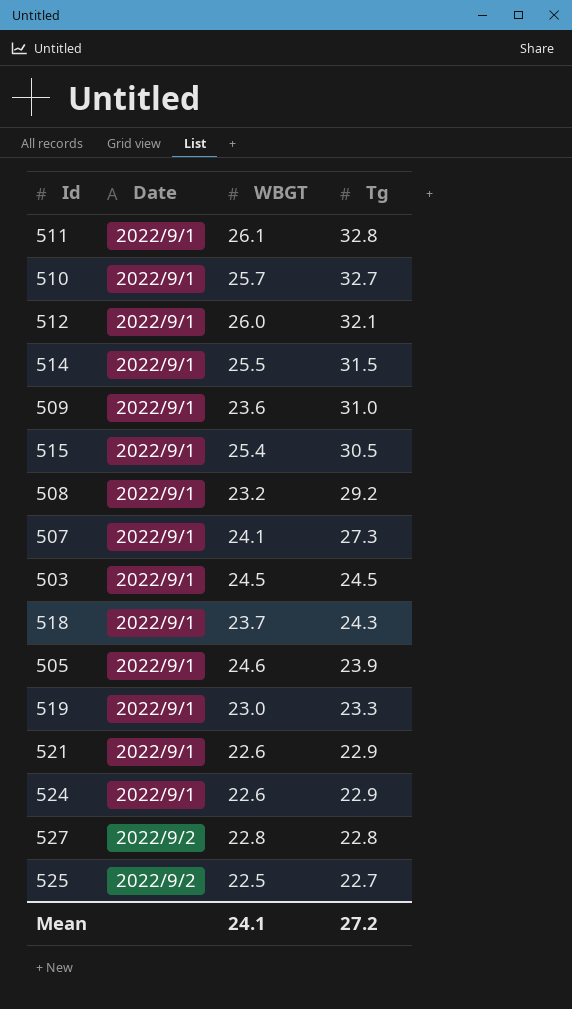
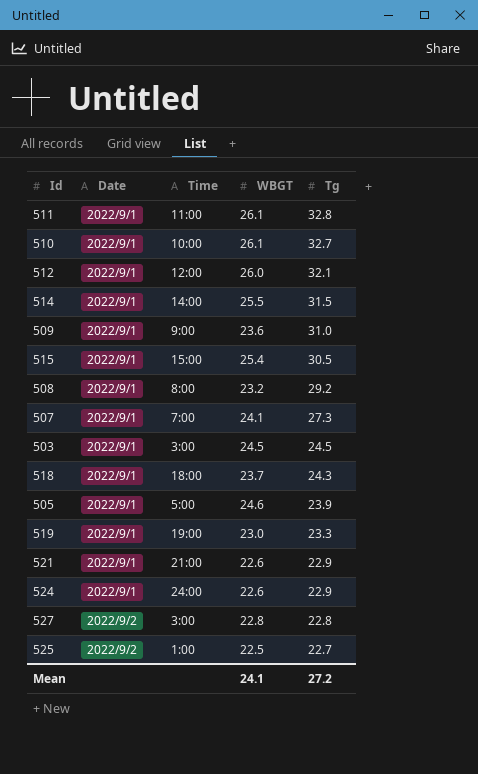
column Time | position: none -> 3
510 | WBGT: 25.7 -> 26.1

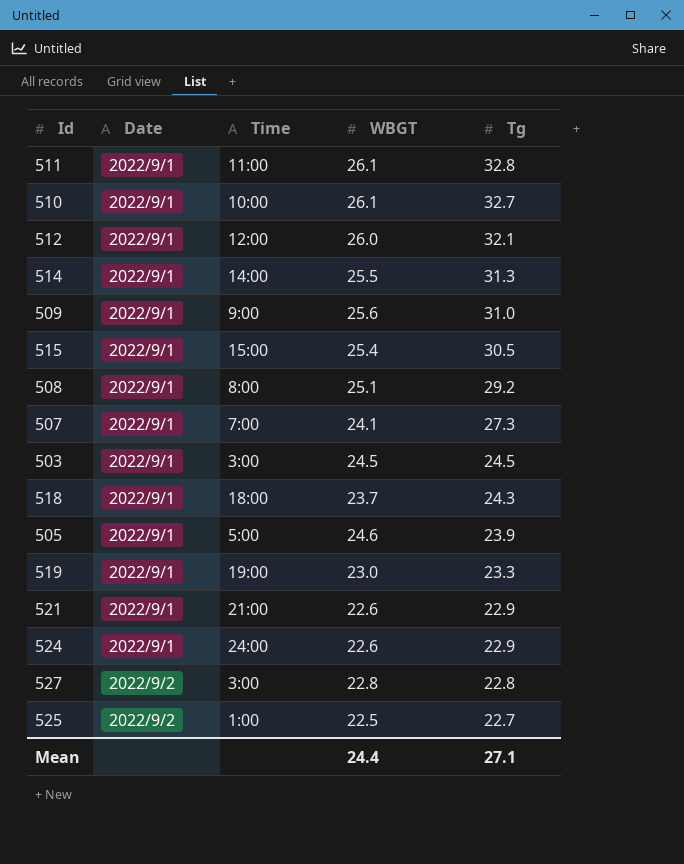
514 | Tg: 31.5 -> 31.3
509 | WBGT: 23.6 -> 25.6
508 | WBGT: 23.2 -> 25.1
Mean | WBGT: 24.1 -> 24.4
Mean | Tg: 27.2 -> 27.1

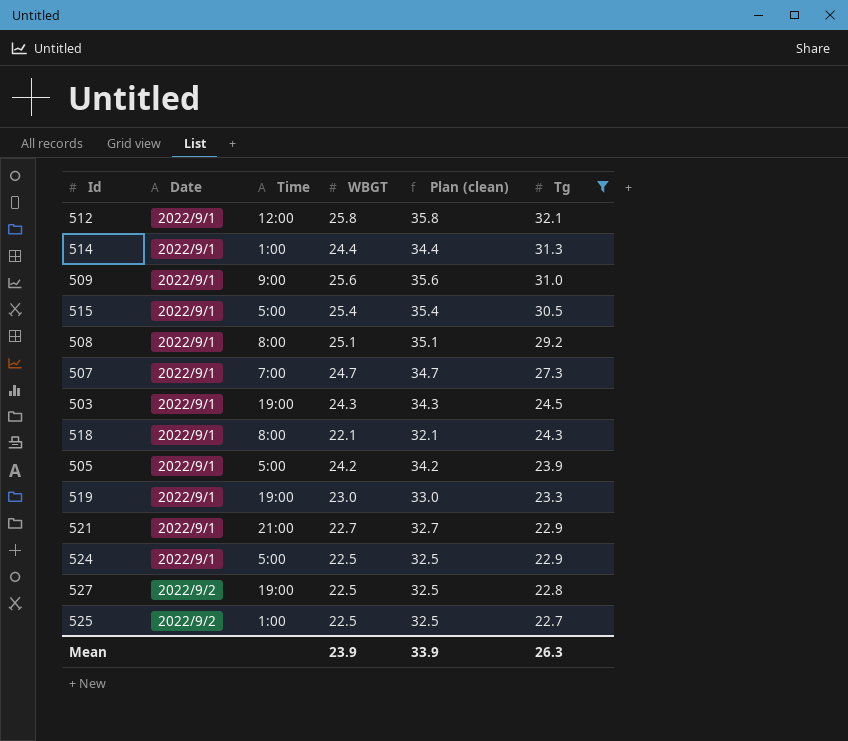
filter: none -> Tg <= 32.1
column Plan (clean) | formula: none -> [WBGT] + 10
512 | WBGT: 26.0 -> 25.8
514 | Time: 14:00 -> 1:00
514 | WBGT: 25.5 -> 24.4
515 | Time: 15:00 -> 5:00
507 | WBGT: 24.1 -> 24.7
503 | Time: 3:00 -> 19:00
503 | WBGT: 24.5 -> 24.3
518 | Time: 18:00 -> 8:00
518 | WBGT: 23.7 -> 22.1
505 | WBGT: 24.6 -> 24.2
521 | WBGT: 22.6 -> 22.7
524 | Time: 24:00 -> 5:00
524 | WBGT: 22.6 -> 22.5
527 | Time: 3:00 -> 19:00
527 | WBGT: 22.8 -> 22.5
Mean | WBGT: 24.4 -> 23.9
Mean | Tg: 27.1 -> 26.3

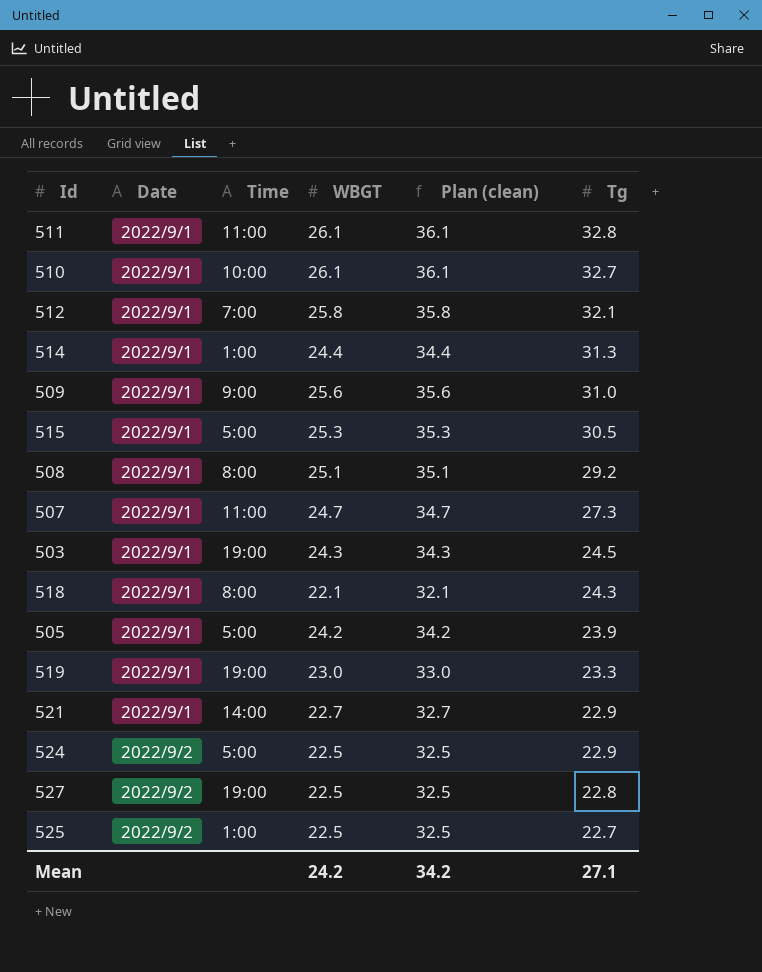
filter: Tg <= 32.1 -> none
512 | Time: 12:00 -> 7:00
515 | WBGT: 25.4 -> 25.3
515 | Plan (clean): 35.4 -> 35.3
507 | Time: 7:00 -> 11:00
521 | Time: 21:00 -> 14:00
524 | Date: 2022/9/1 -> 2022/9/2
Mean | WBGT: 23.9 -> 24.2
Mean | Plan (clean): 33.9 -> 34.2
Mean | Tg: 26.3 -> 27.1

